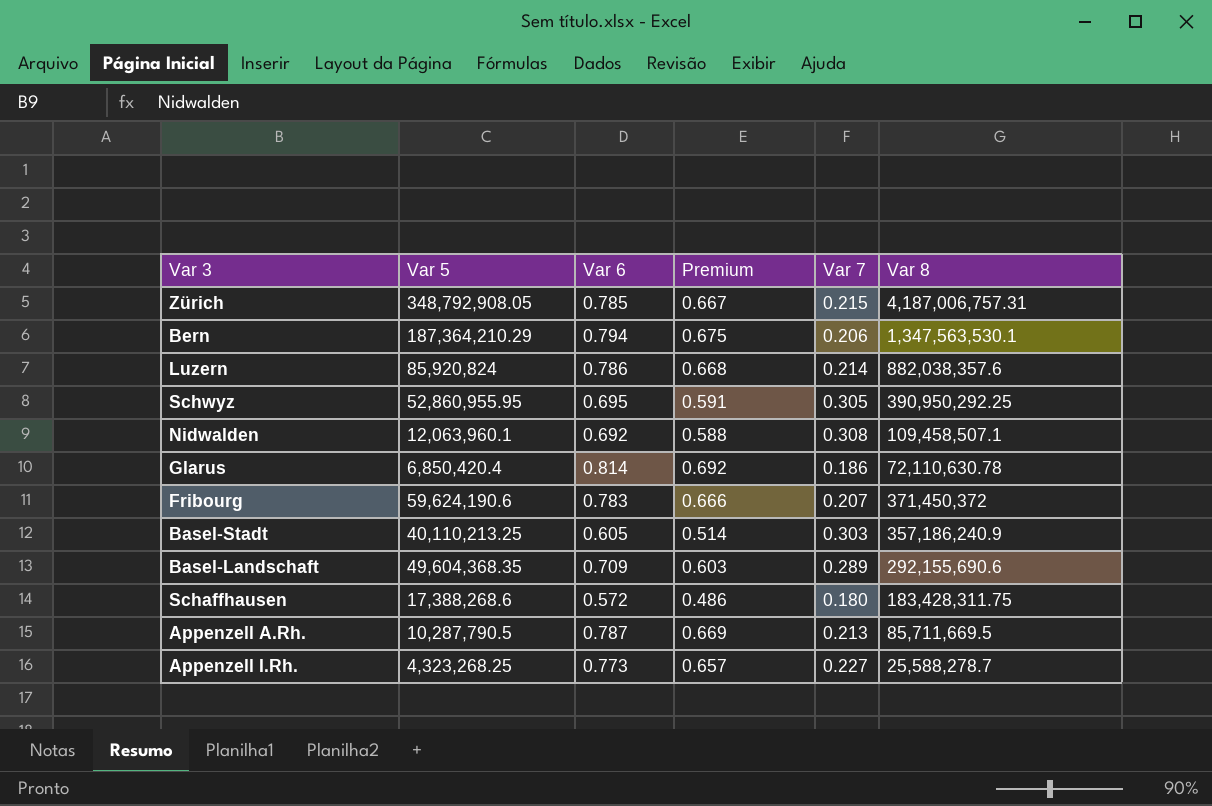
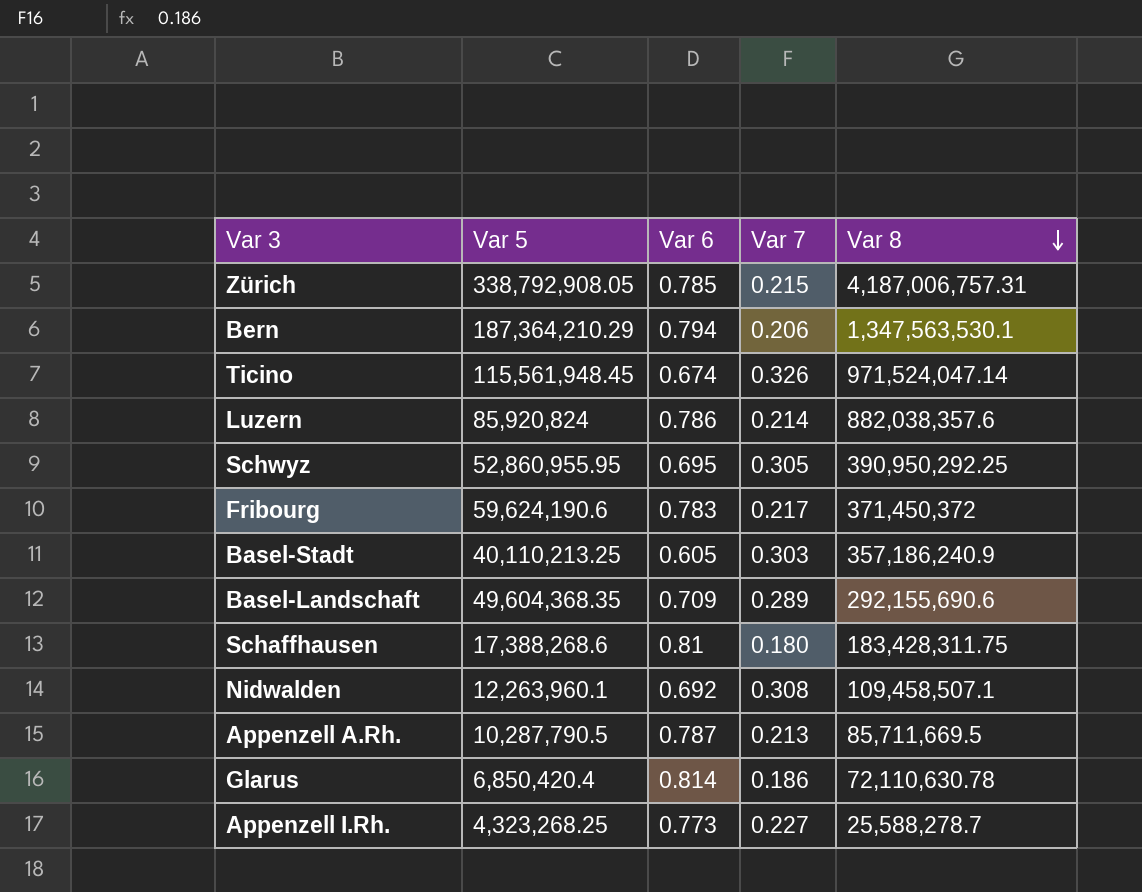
row order: none -> Var 8 descending
column Premium | formula: [Var 6] * 0.85 -> none
Zürich | Var 5: 348,792,908.05 -> 338,792,908.05
row Ticino: none -> 115,561,948.45 | 0.674 | 0.326 | 971,524,047.14
Fribourg | Var 7: 0.207 -> 0.217
Schaffhausen | Var 6: 0.572 -> 0.81
Nidwalden | Var 5: 12,063,960.1 -> 12,263,960.1

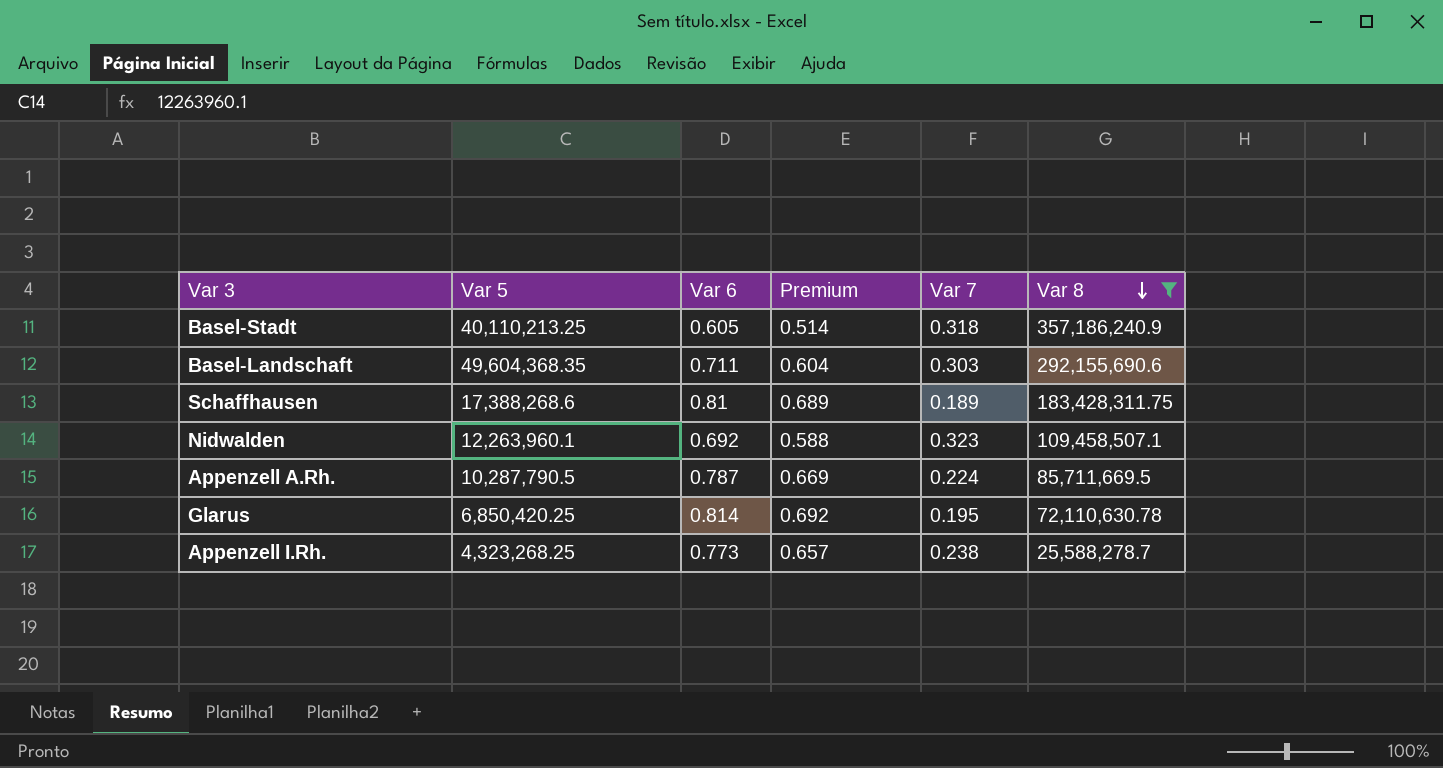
filter: none -> Var 8 <= 357,186,240.9
column Premium | formula: none -> [Var 6] * 0.85
Basel-Stadt | Var 7: 0.303 -> 0.318
Basel-Landschaft | Var 6: 0.709 -> 0.711
Basel-Landschaft | Var 7: 0.289 -> 0.303
Schaffhausen | Var 7: 0.180 -> 0.189
Nidwalden | Var 7: 0.308 -> 0.323
Appenzell A.Rh. | Var 7: 0.213 -> 0.224
Glarus | Var 5: 6,850,420.4 -> 6,850,420.25
Glarus | Var 7: 0.186 -> 0.195
Appenzell I.Rh. | Var 7: 0.227 -> 0.238

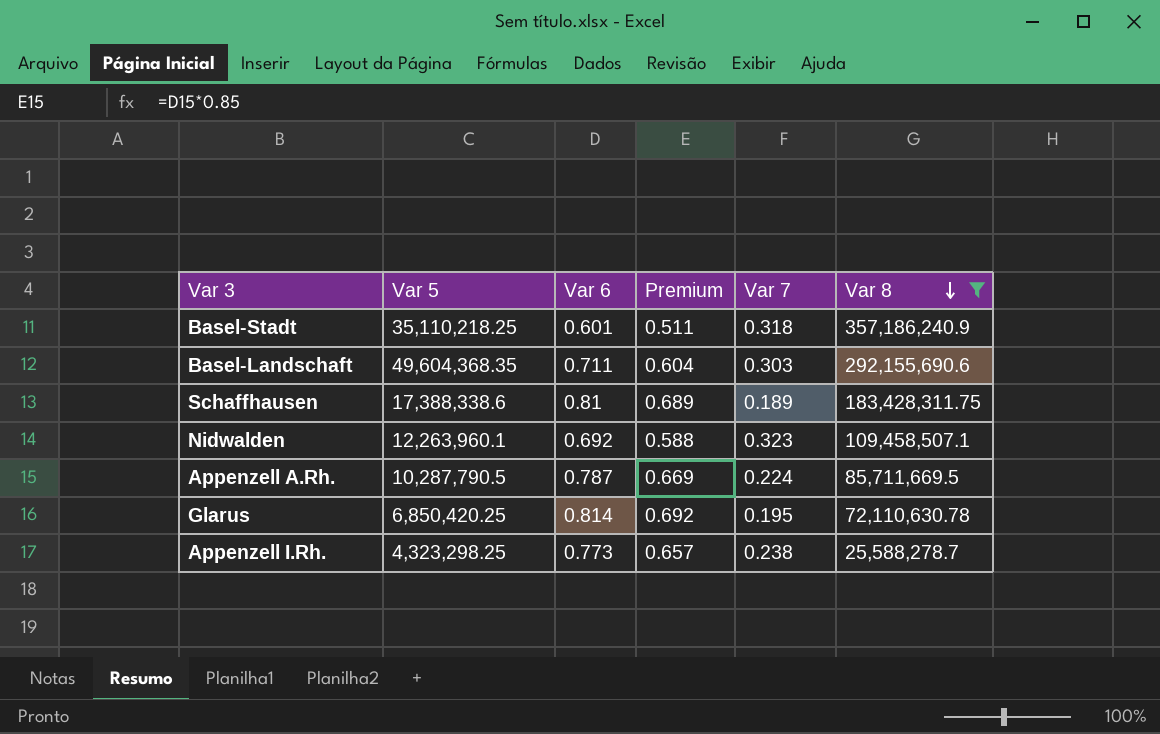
Basel-Stadt | Var 5: 40,110,213.25 -> 35,110,218.25
Basel-Stadt | Var 6: 0.605 -> 0.601
Basel-Stadt | Premium: 0.514 -> 0.511
Schaffhausen | Var 5: 17,388,268.6 -> 17,388,338.6
Appenzell I.Rh. | Var 5: 4,323,268.25 -> 4,323,298.25

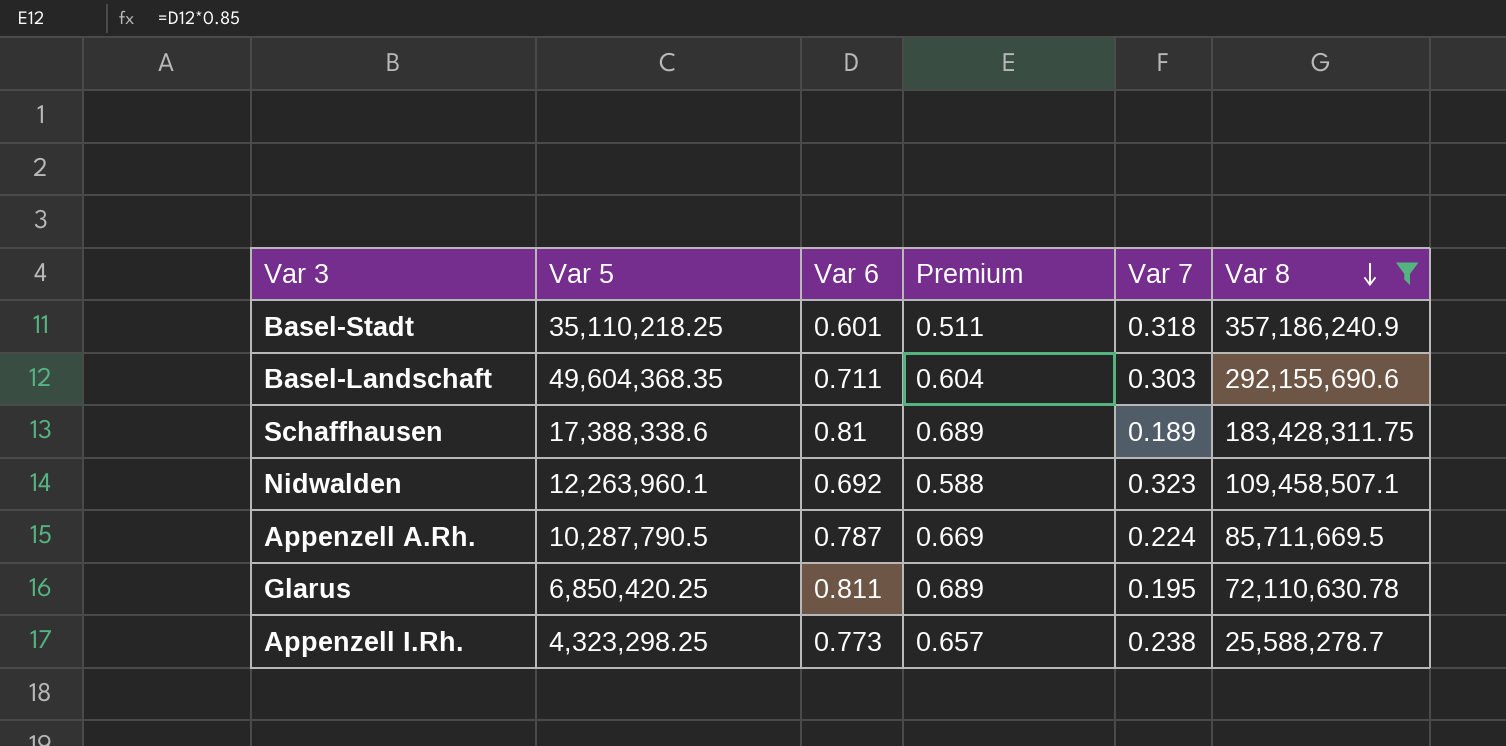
Glarus | Var 6: 0.814 -> 0.811
Glarus | Premium: 0.692 -> 0.689

